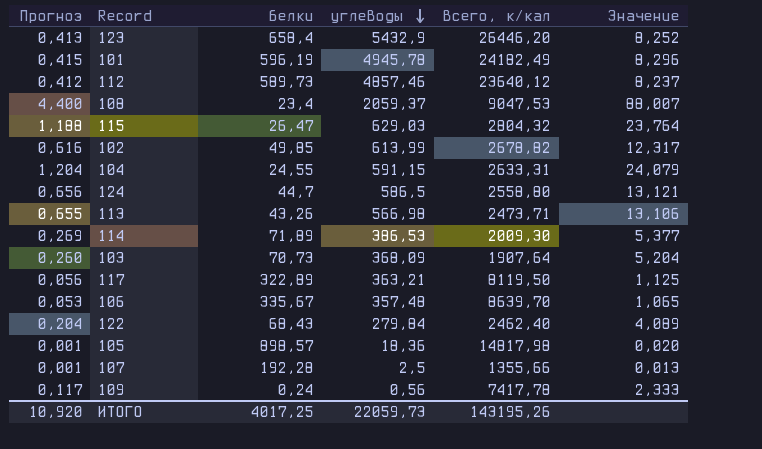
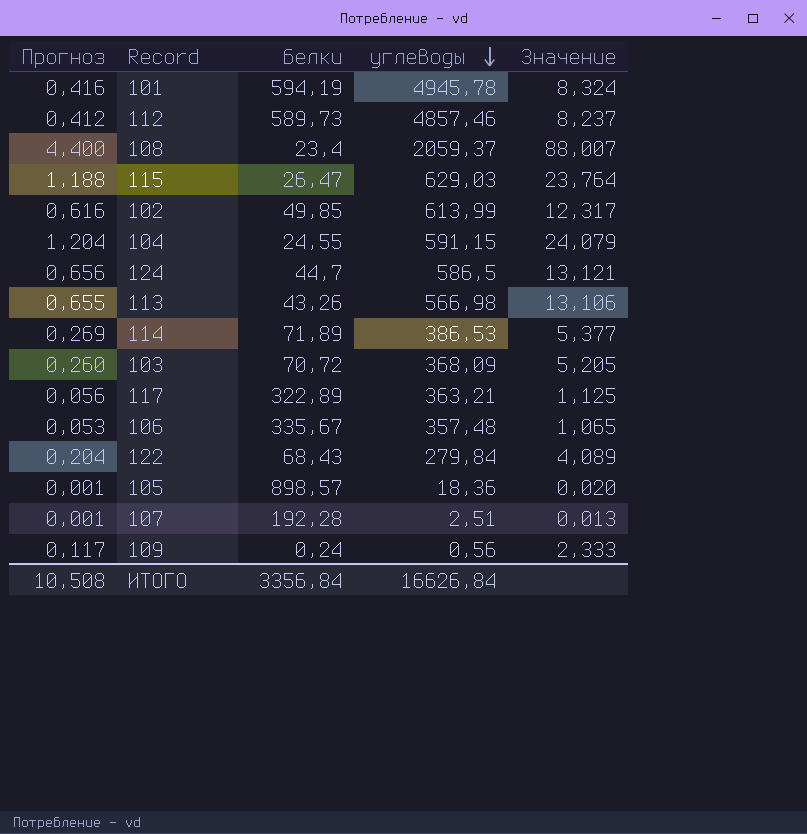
column всего, к/кал | position: 5 -> none
row 123: 0,413 | 658,4 | 5432,9 | 26446,20 | 8,252 -> none
101 | Прогноз: 0,415 -> 0,416
101 | белки: 596,19 -> 594,19
101 | Значение: 8,296 -> 8,324
103 | белки: 70,73 -> 70,72
103 | Значение: 5,204 -> 5,205
107 | углеводы: 2,5 -> 2,51
ИТОГО | Прогноз: 10,920 -> 10,508
ИТОГО | белки: 4017,25 -> 3356,84
ИТОГО | углеводы: 22059,73 -> 16626,84

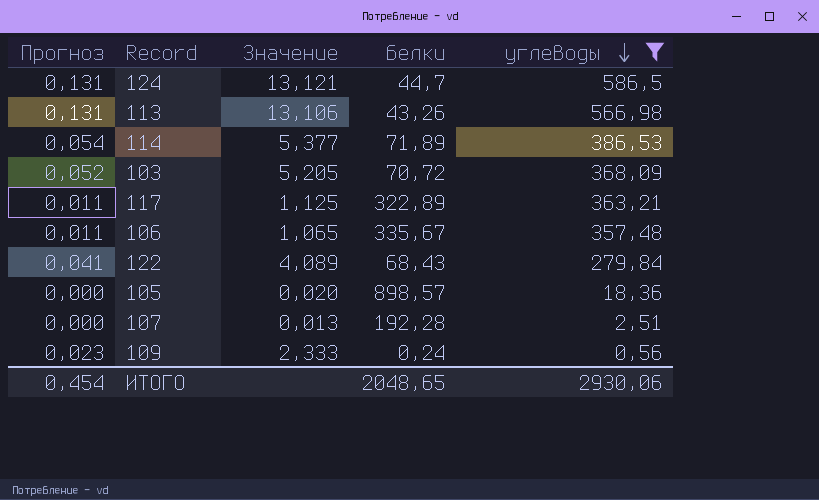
filter: none -> углеводы <= 586,5
column Прогноз | formula: [Значение] * 0,05 -> [Значение] * 0,01
column Значение | position: 5 -> 3
ИТОГО | Прогноз: 10,508 -> 0,454
ИТОГО | белки: 3356,84 -> 2048,65
ИТОГО | углеводы: 16626,84 -> 2930,06

